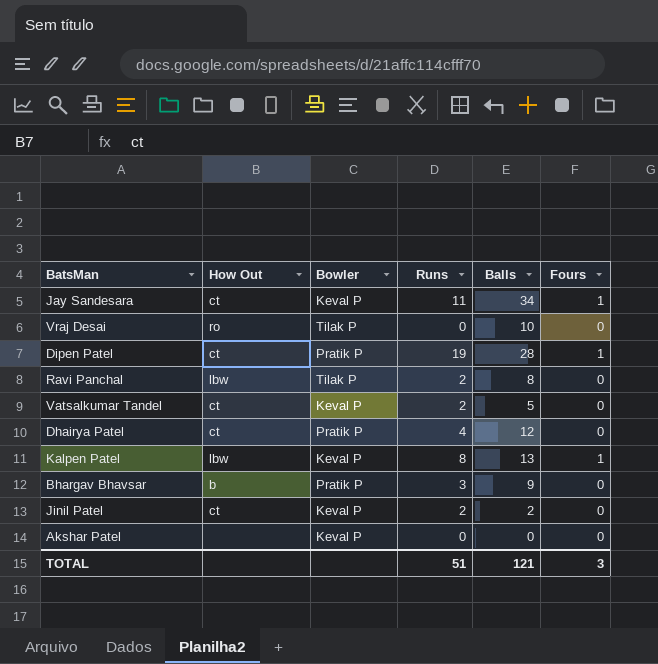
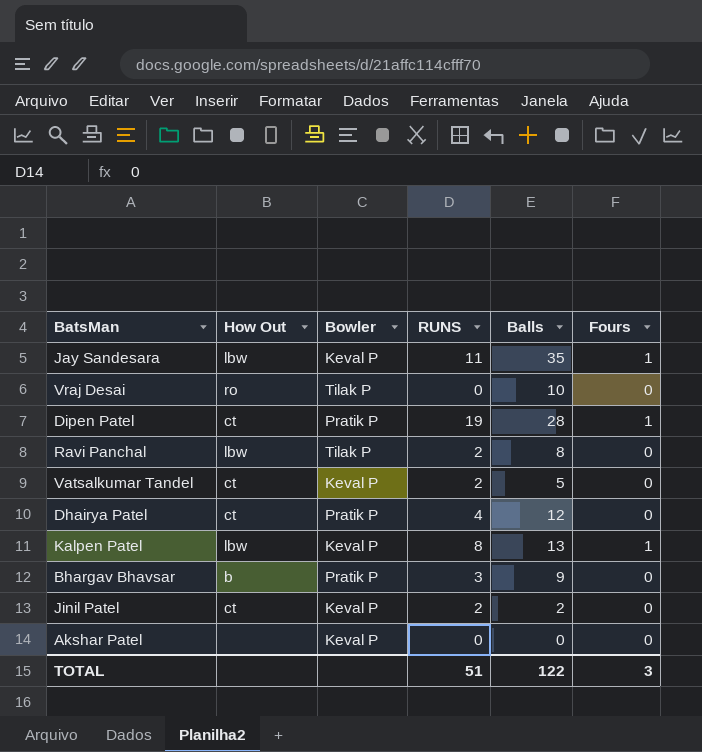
column name: Runs -> RUNS
Jay Sandesara | How Out: ct -> lbw
Jay Sandesara | Balls: 34 -> 35
TOTAL | Balls: 121 -> 122

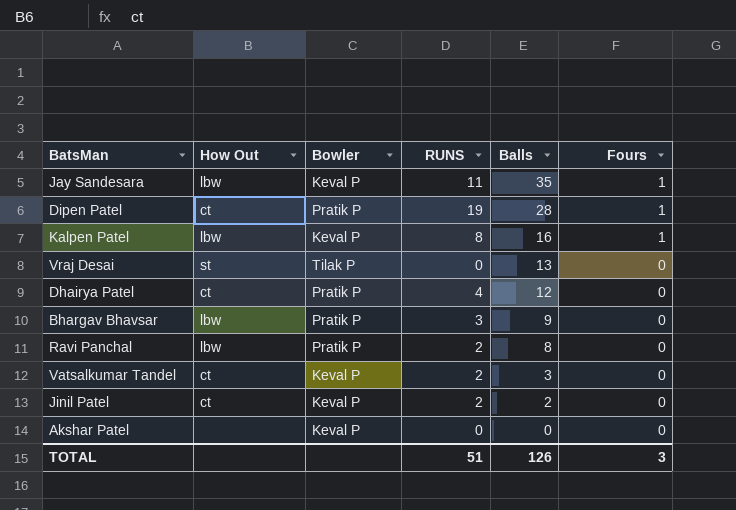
row order: none -> Balls descending
Kalpen Patel | Balls: 13 -> 16
Vraj Desai | How Out: ro -> st
Vraj Desai | Balls: 10 -> 13
Bhargav Bhavsar | How Out: b -> lbw
Ravi Panchal | Bowler: Tilak P -> Pratik P
Vatsalkumar Tandel | Balls: 5 -> 3
TOTAL | Balls: 122 -> 126

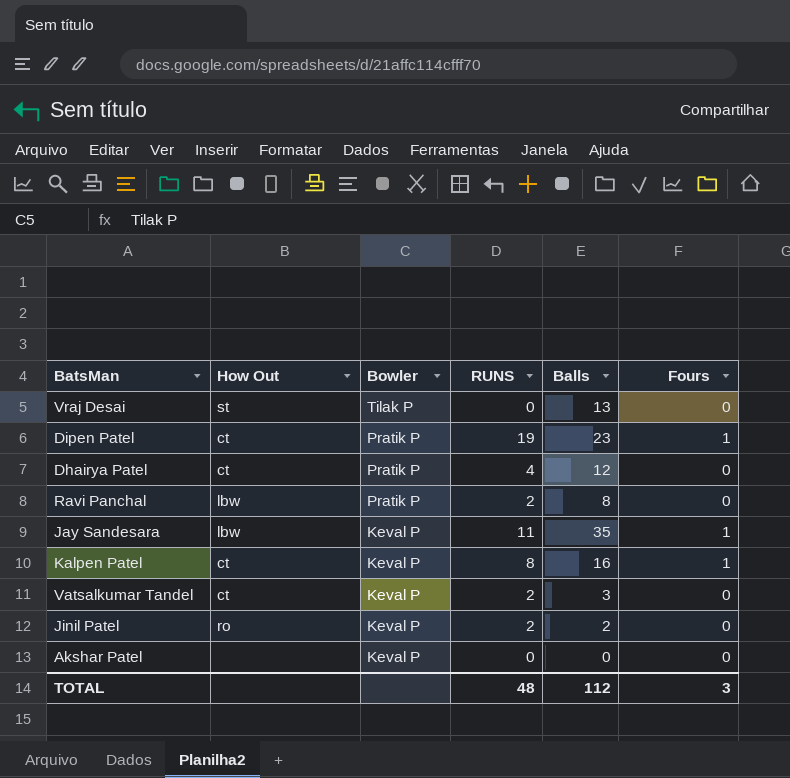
row order: Balls descending -> Bowler descending
row Bhargav Bhavsar: lbw | Pratik P | 3 | 9 | 0 -> none
Dipen Patel | Balls: 28 -> 23
Kalpen Patel | How Out: lbw -> ct
Jinil Patel | How Out: ct -> ro
TOTAL | RUNS: 51 -> 48
TOTAL | Balls: 126 -> 112

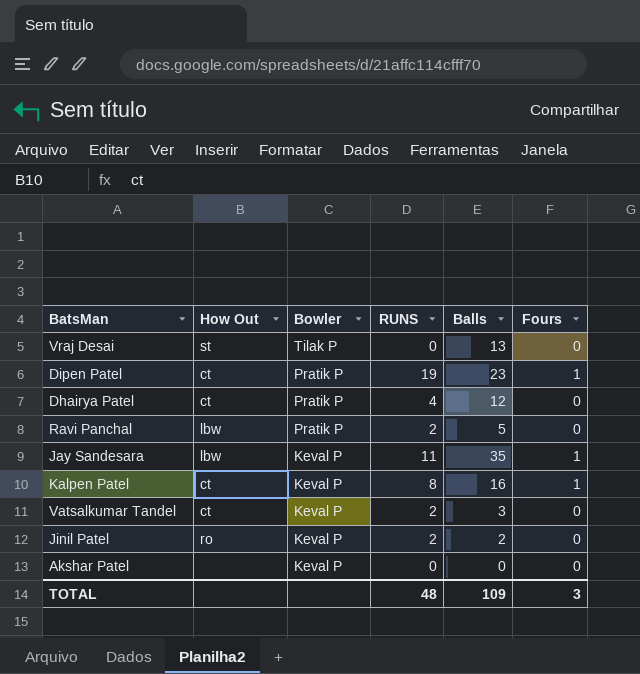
Ravi Panchal | Balls: 8 -> 5
TOTAL | Balls: 112 -> 109

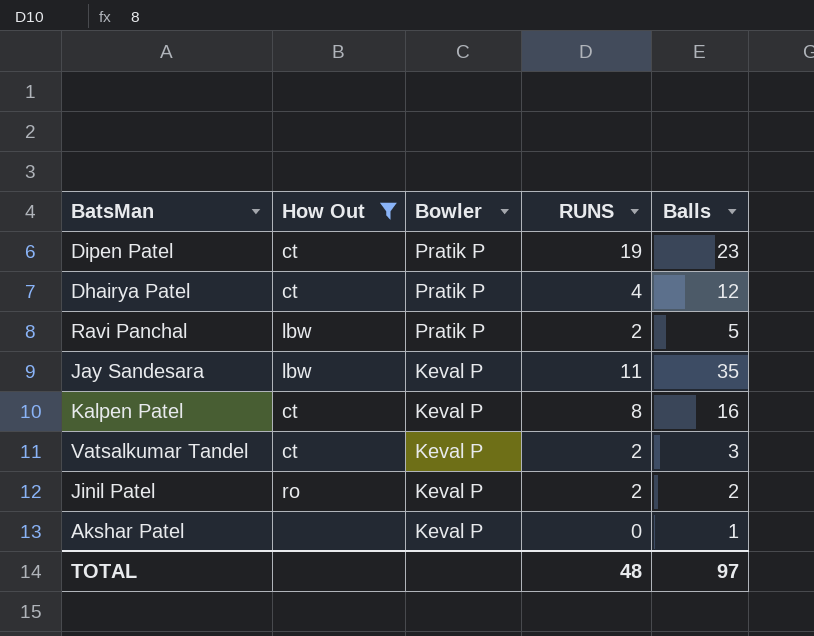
filter: none -> How Out != st
column Fours | position: 6 -> none
Akshar Patel | Balls: 0 -> 1
TOTAL | Balls: 109 -> 97

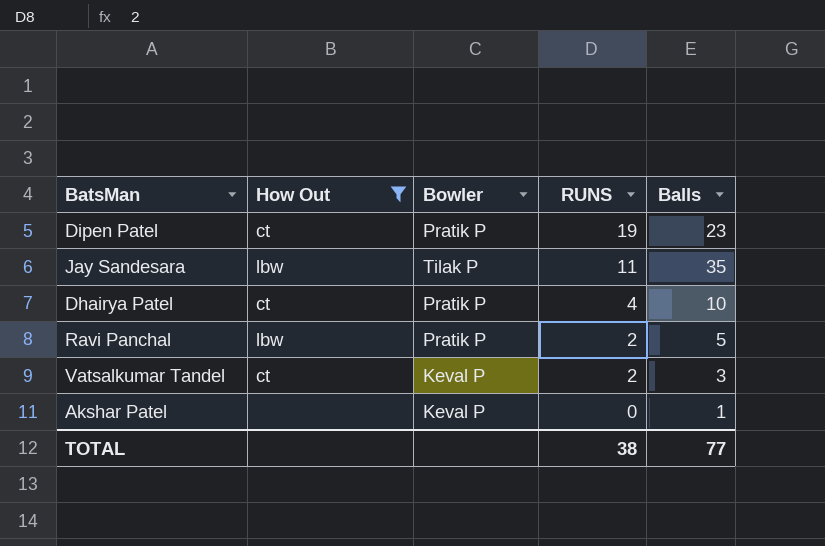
row order: Bowler descending -> RUNS descending
row Kalpen Patel: ct | Keval P | 8 | 16 -> none
row Jinil Patel: ro | Keval P | 2 | 2 -> none
Jay Sandesara | Bowler: Keval P -> Tilak P
Dhairya Patel | Balls: 12 -> 10
TOTAL | RUNS: 48 -> 38
TOTAL | Balls: 97 -> 77

